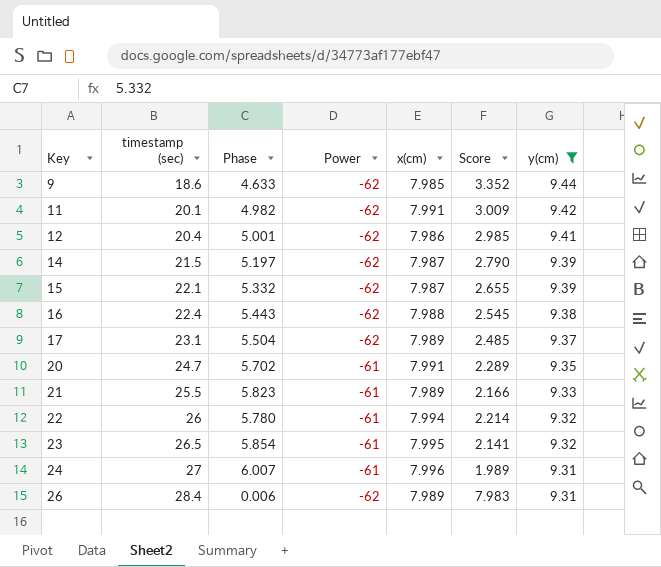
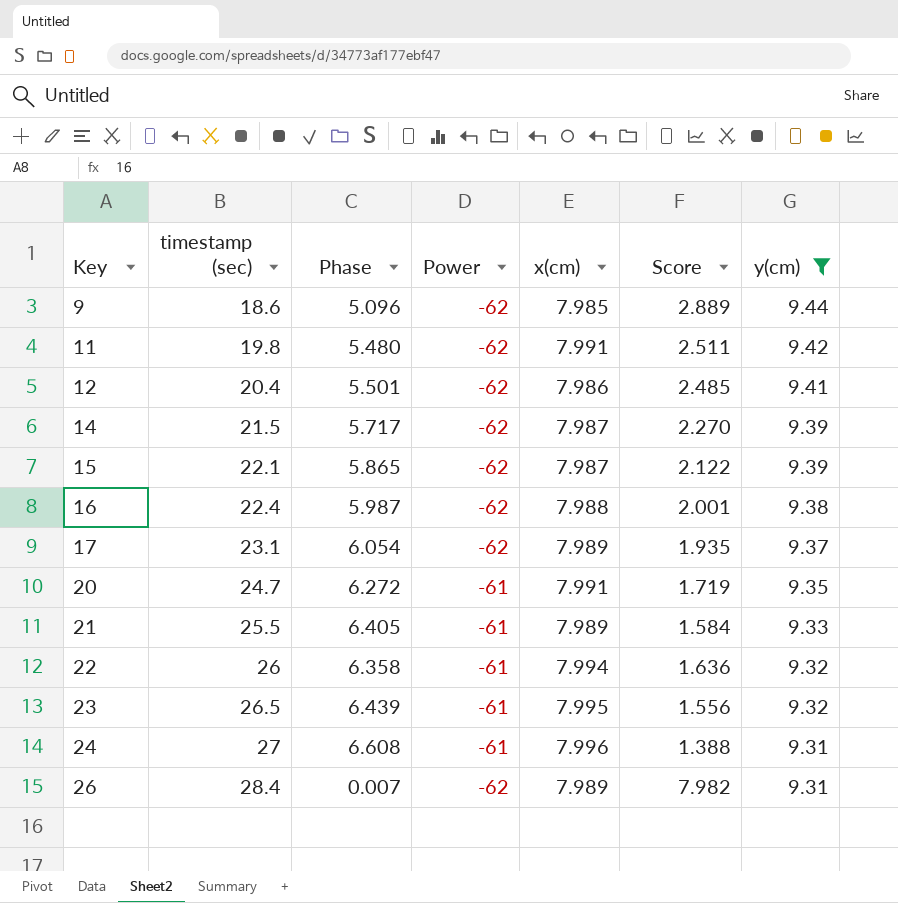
9 | Phase: 4.633 -> 5.096
9 | Score: 3.352 -> 2.889
11 | timestamp (sec): 20.1 -> 19.8
11 | Phase: 4.982 -> 5.480
11 | Score: 3.009 -> 2.511
12 | Phase: 5.001 -> 5.501
12 | Score: 2.985 -> 2.485
14 | Phase: 5.197 -> 5.717
14 | Score: 2.790 -> 2.270
15 | Phase: 5.332 -> 5.865
15 | Score: 2.655 -> 2.122
16 | Phase: 5.443 -> 5.987
16 | Score: 2.545 -> 2.001
17 | Phase: 5.504 -> 6.054
17 | Score: 2.485 -> 1.935
20 | Phase: 5.702 -> 6.272
20 | Score: 2.289 -> 1.719
21 | Phase: 5.823 -> 6.405
21 | Score: 2.166 -> 1.584
22 | Phase: 5.780 -> 6.358
22 | Score: 2.214 -> 1.636
23 | Phase: 5.854 -> 6.439
23 | Score: 2.141 -> 1.556
24 | Phase: 6.007 -> 6.608
24 | Score: 1.989 -> 1.388
26 | Phase: 0.006 -> 0.007
26 | Score: 7.983 -> 7.982

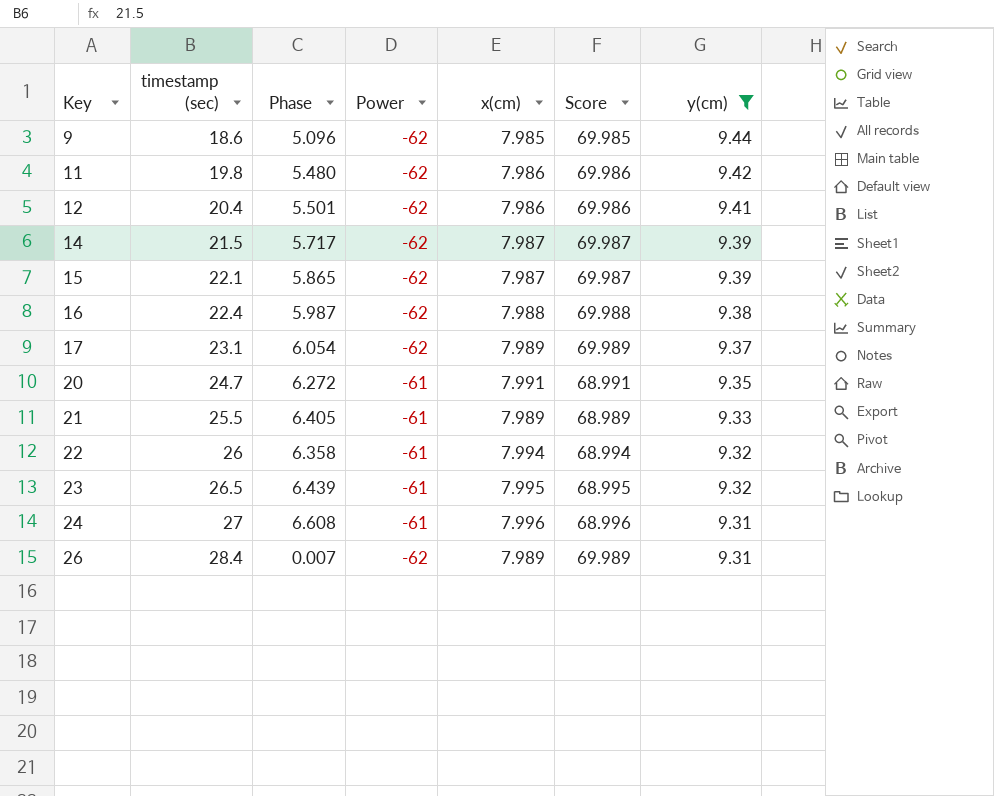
column Score | formula: [x(cm)] - [Phase] -> [x(cm)] - [Power]
11 | x(cm): 7.991 -> 7.986

